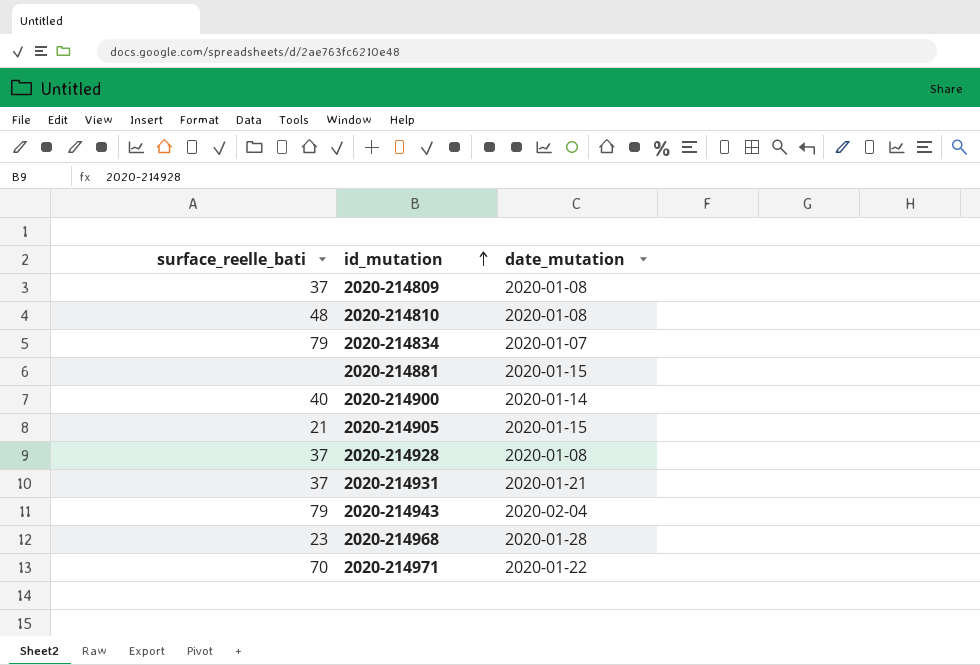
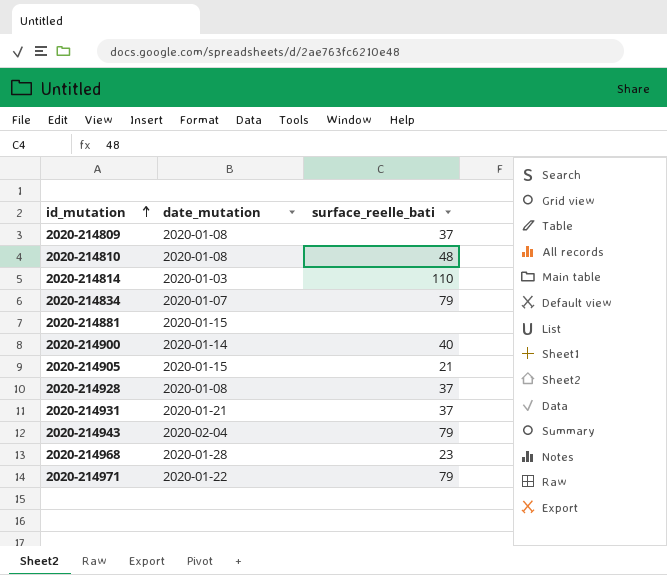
column surface_reelle_bati | position: 1 -> 3
row 2020-214814: none -> 2020-01-03 | 110
2020-214971 | surface_reelle_bati: 70 -> 79

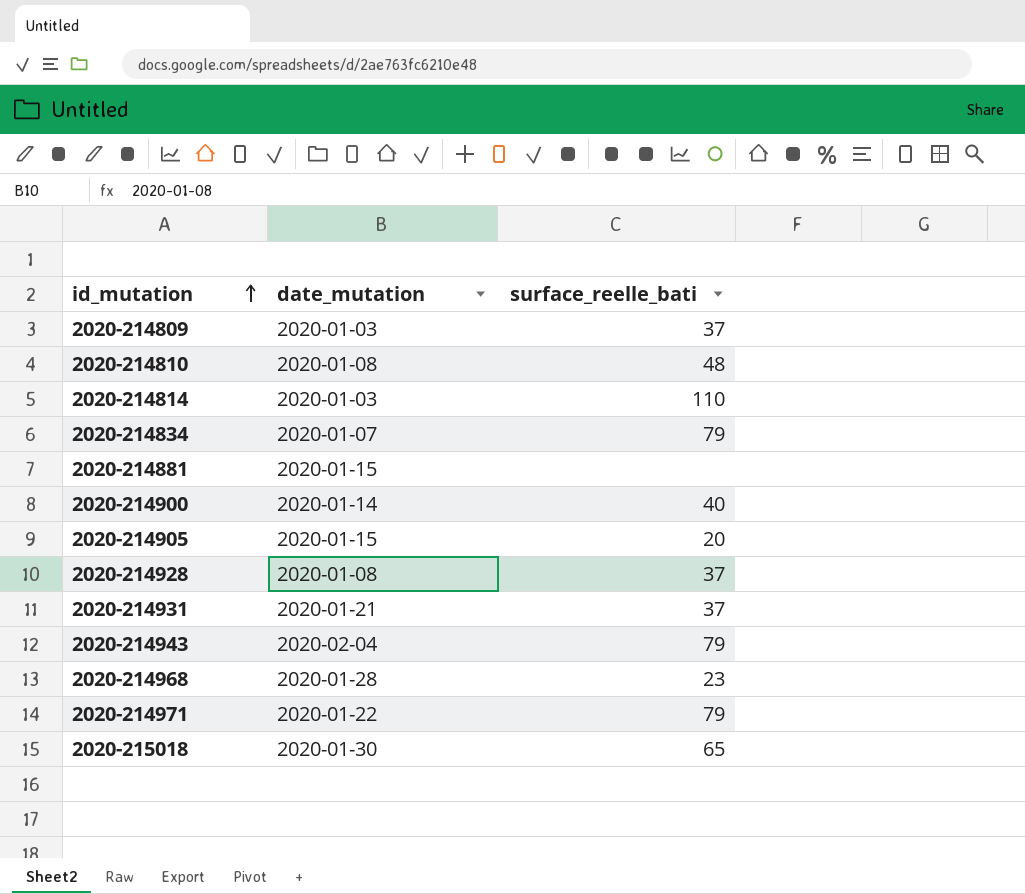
2020-214809 | date_mutation: 2020-01-08 -> 2020-01-03
2020-214905 | surface_reelle_bati: 21 -> 20
row 2020-215018: none -> 2020-01-30 | 65

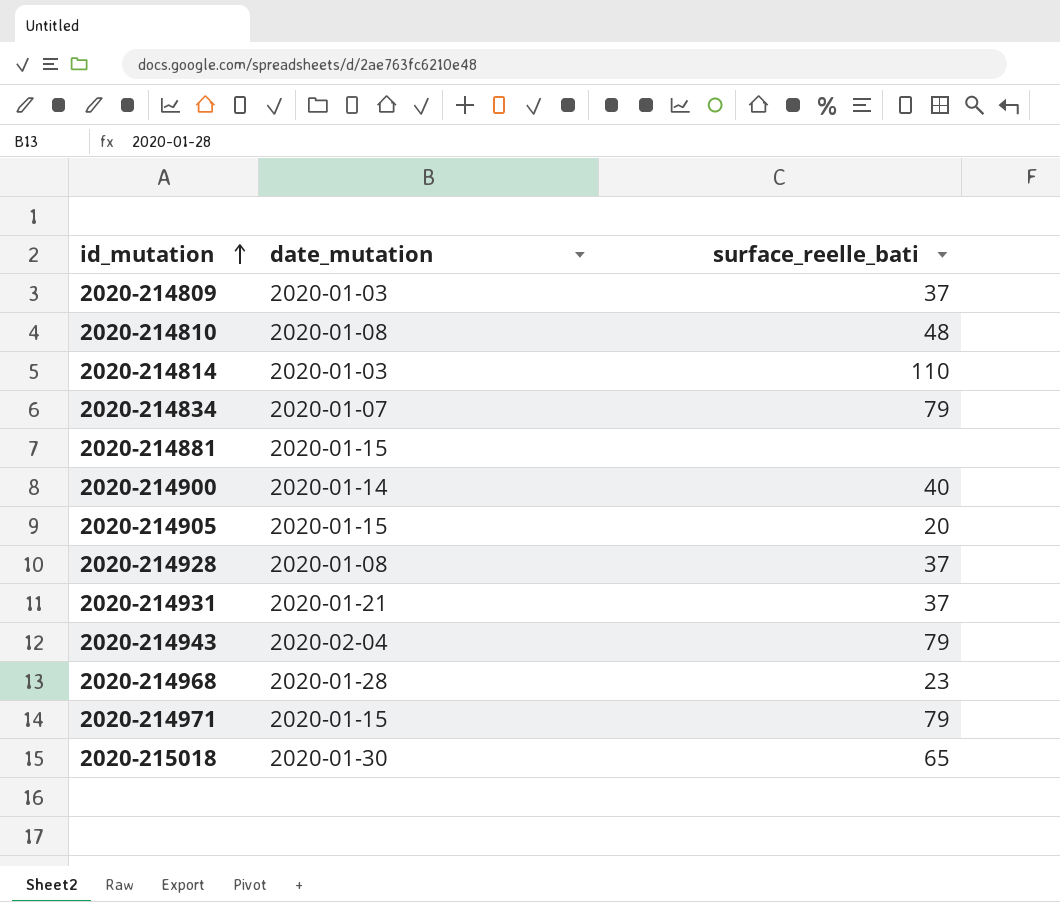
2020-214971 | date_mutation: 2020-01-22 -> 2020-01-15

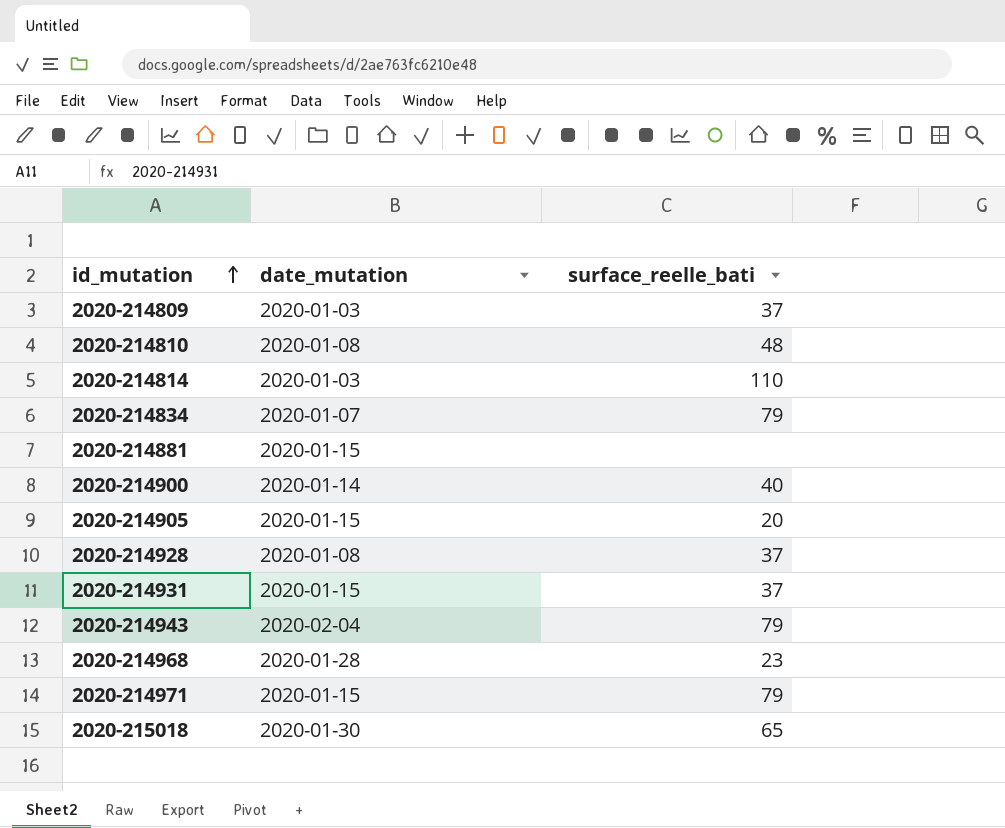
2020-214931 | date_mutation: 2020-01-21 -> 2020-01-15

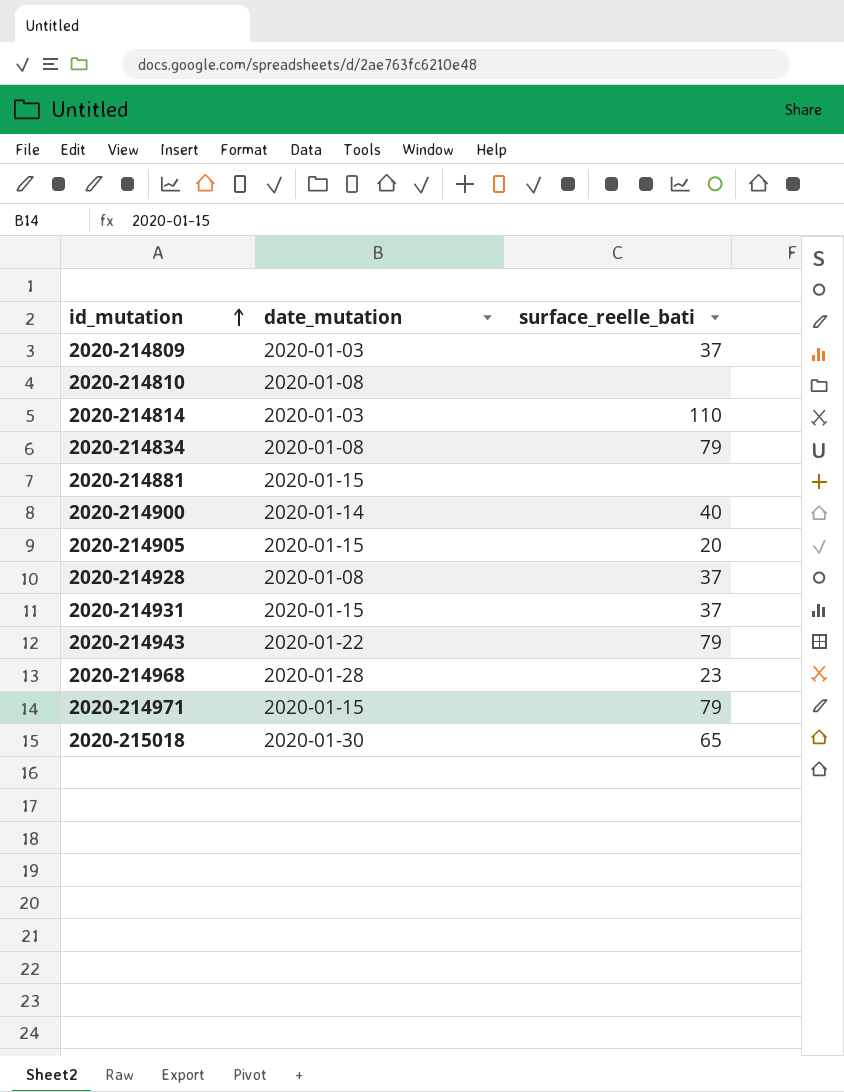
2020-214810 | surface_reelle_bati: 48 -> none
2020-214834 | date_mutation: 2020-01-07 -> 2020-01-08
2020-214943 | date_mutation: 2020-02-04 -> 2020-01-22

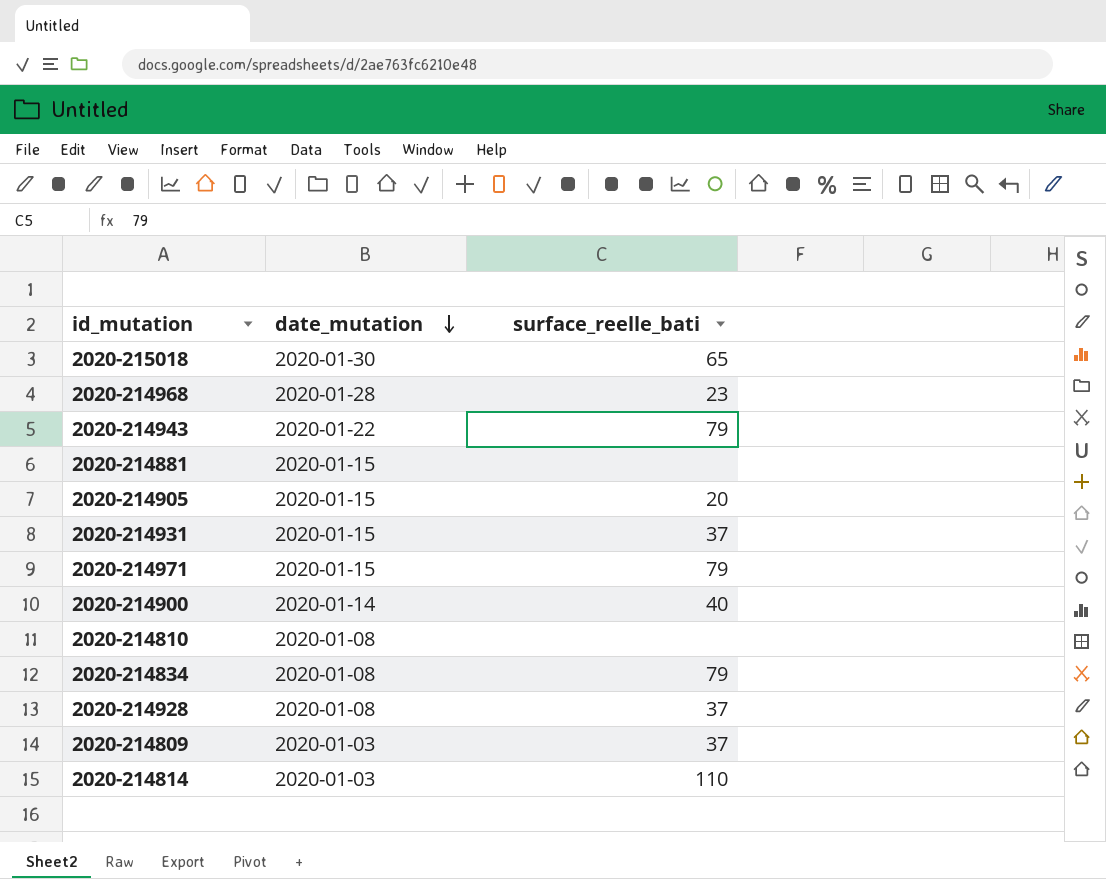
row order: id_mutation ascending -> date_mutation descending

